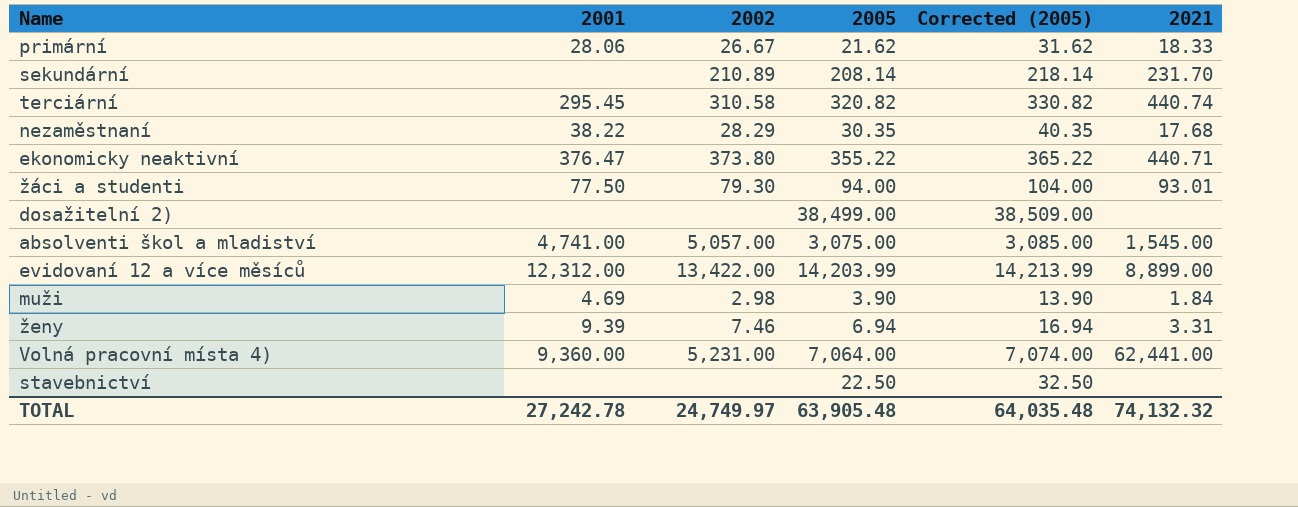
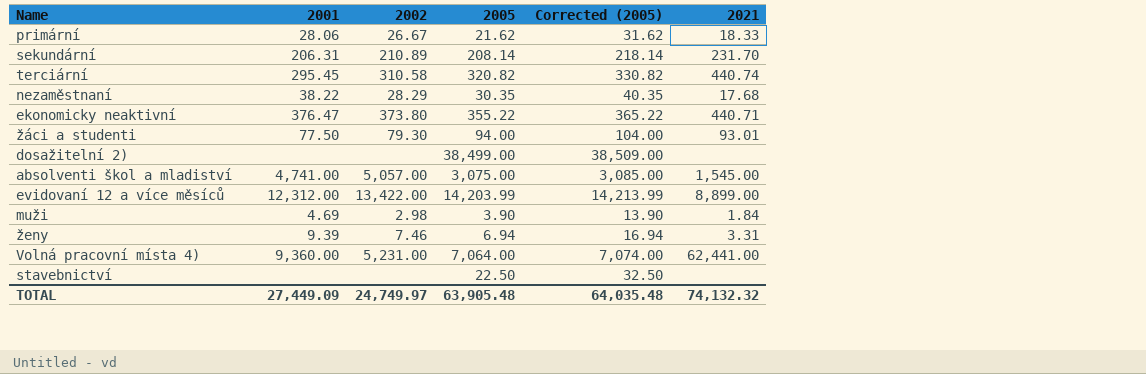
sekundární | 2001: none -> 206.31
TOTAL | 2001: 27,242.78 -> 27,449.09

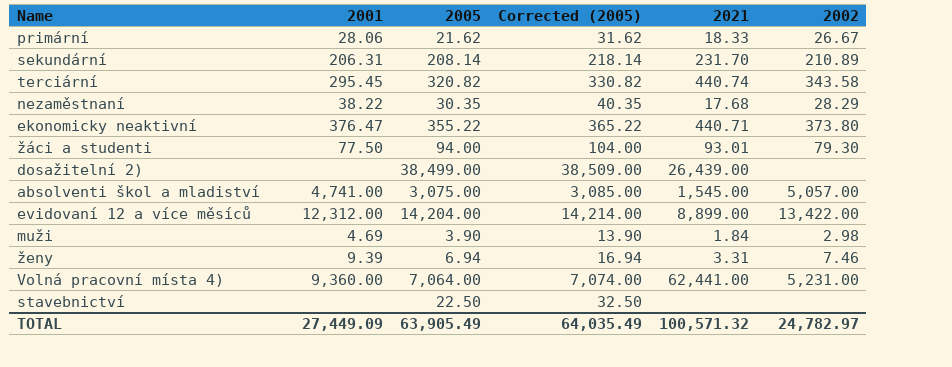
column 2002 | position: 3 -> 6
terciární | 2002: 310.58 -> 343.58
dosažitelní 2) | 2021: none -> 26,439.00
evidovaní 12 a více měsíců | 2005: 14,203.99 -> 14,204.00
evidovaní 12 a více měsíců | Corrected (2005): 14,213.99 -> 14,214.00
TOTAL | 2005: 63,905.48 -> 63,905.49
TOTAL | Corrected (2005): 64,035.48 -> 64,035.49
TOTAL | 2021: 74,132.32 -> 100,571.32
TOTAL | 2002: 24,749.97 -> 24,782.97

